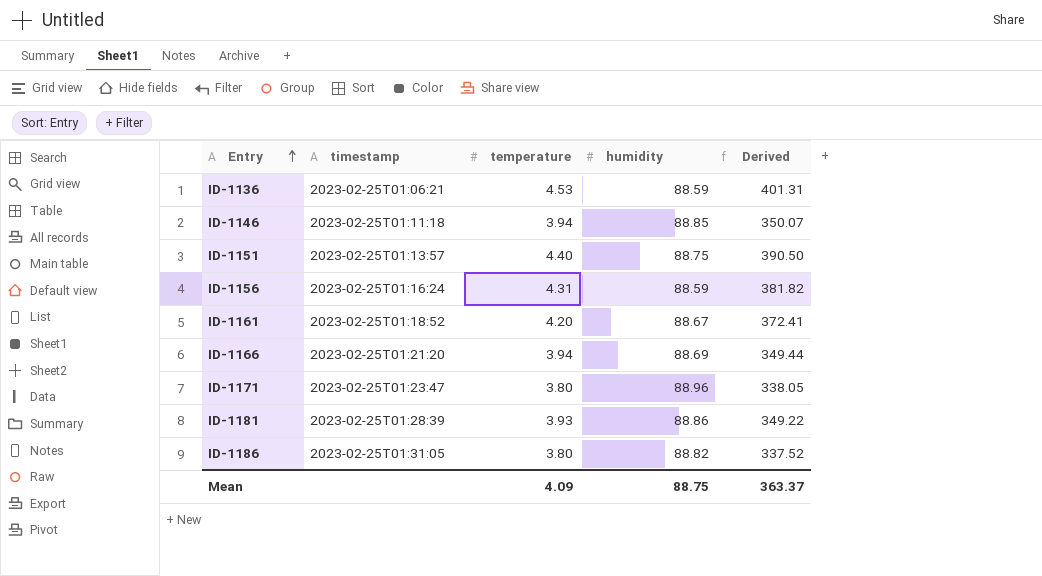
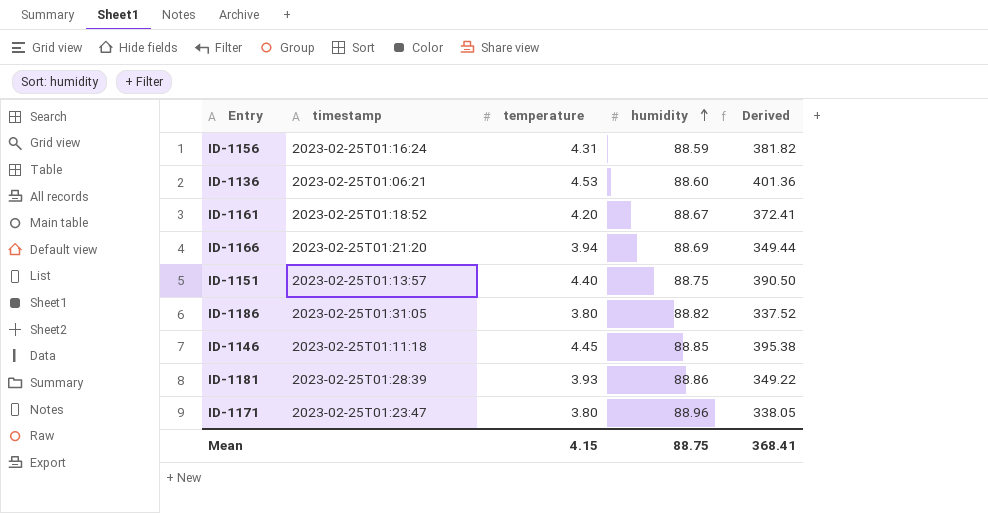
row order: Entry ascending -> humidity ascending
ID-1136 | humidity: 88.59 -> 88.60
ID-1136 | Derived: 401.31 -> 401.36
ID-1146 | temperature: 3.94 -> 4.45
ID-1146 | Derived: 350.07 -> 395.38
Mean | temperature: 4.09 -> 4.15
Mean | Derived: 363.37 -> 368.41

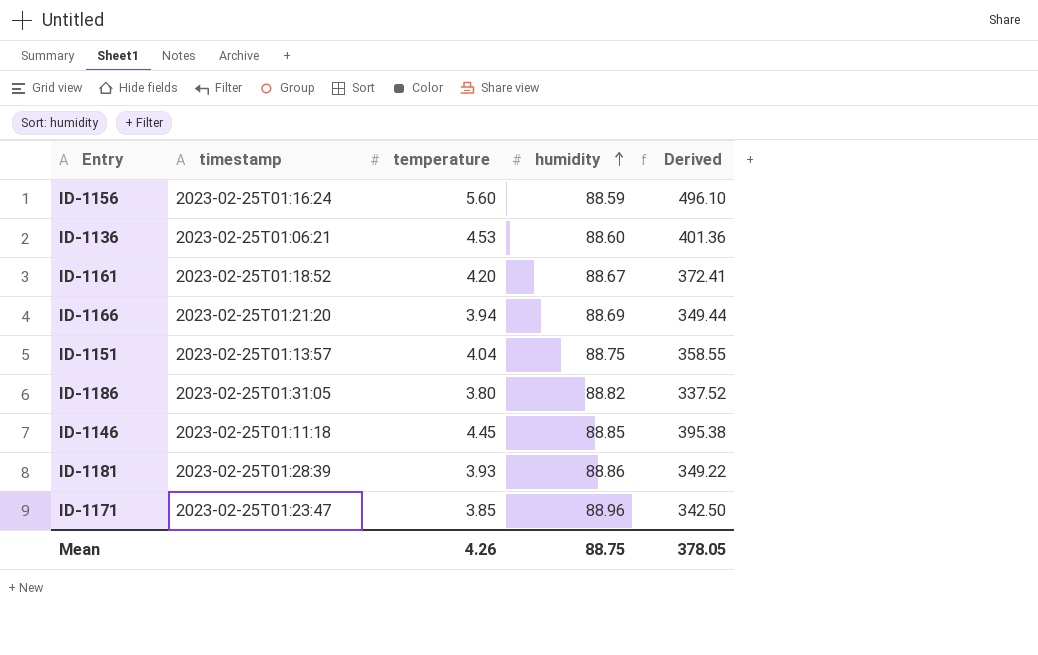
ID-1156 | temperature: 4.31 -> 5.60
ID-1156 | Derived: 381.82 -> 496.10
ID-1151 | temperature: 4.40 -> 4.04
ID-1151 | Derived: 390.50 -> 358.55
ID-1171 | temperature: 3.80 -> 3.85
ID-1171 | Derived: 338.05 -> 342.50
Mean | temperature: 4.15 -> 4.26
Mean | Derived: 368.41 -> 378.05

